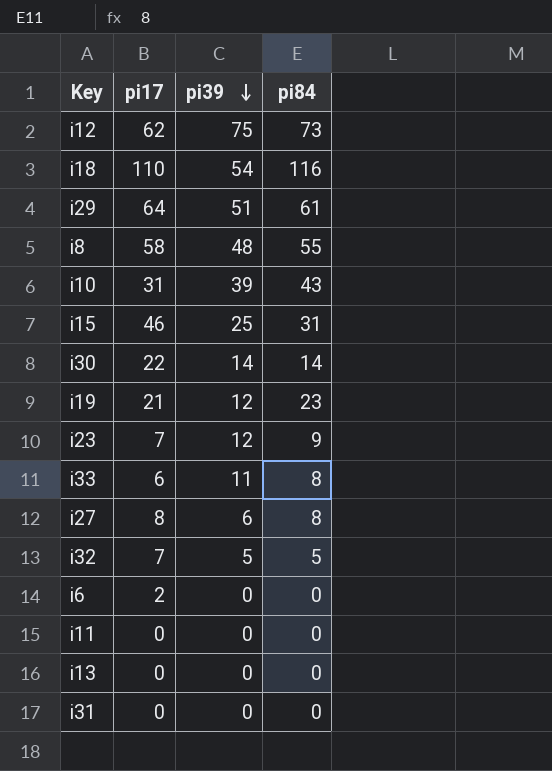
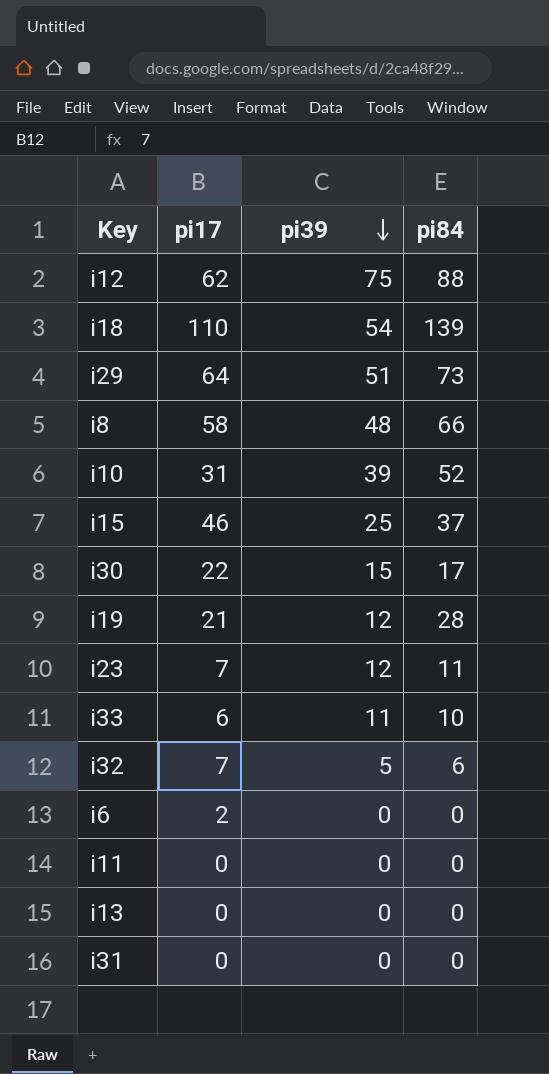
row i27: 8 | 6 | 8 -> none
i12 | pi84: 73 -> 88
i18 | pi84: 116 -> 139
i29 | pi84: 61 -> 73
i8 | pi84: 55 -> 66
i10 | pi84: 43 -> 52
i15 | pi84: 31 -> 37
i30 | pi39: 14 -> 15
i30 | pi84: 14 -> 17
i19 | pi84: 23 -> 28
i23 | pi84: 9 -> 11
i33 | pi84: 8 -> 10
i32 | pi84: 5 -> 6

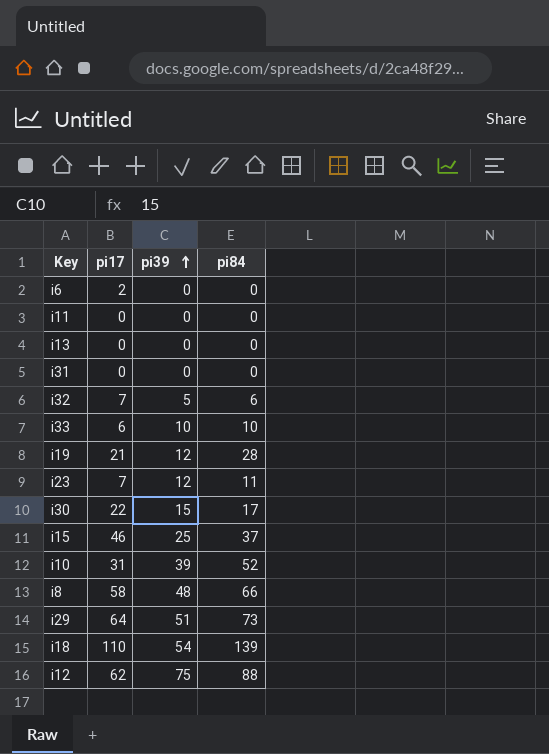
row order: pi39 descending -> pi39 ascending
i33 | pi39: 11 -> 10

